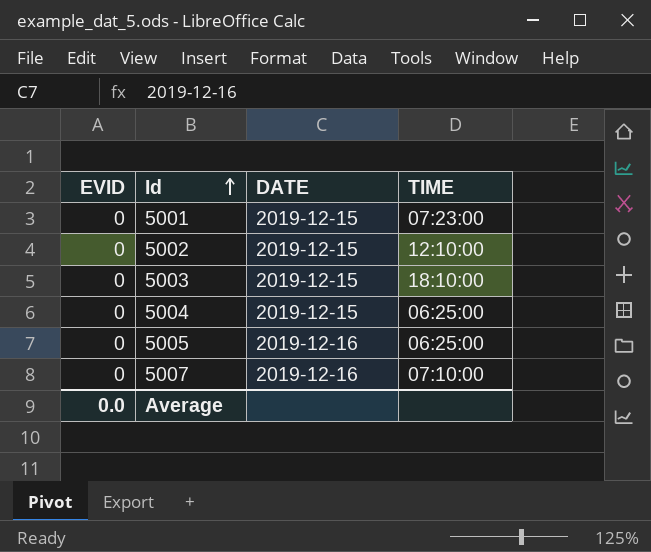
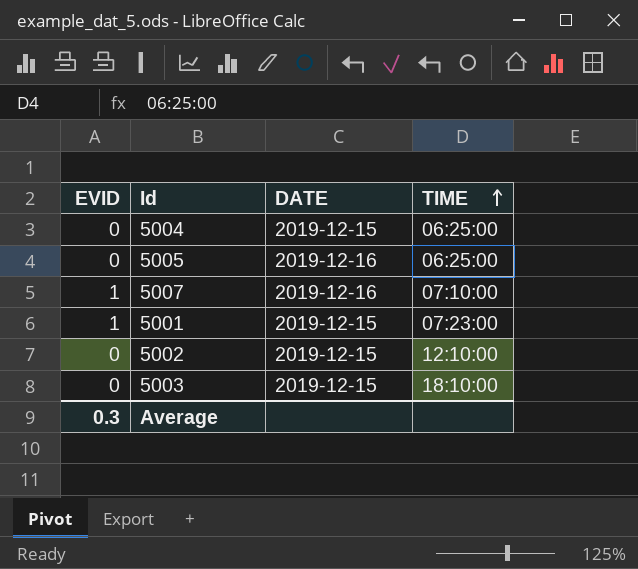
row order: Id ascending -> TIME ascending
5007 | EVID: 0 -> 1
5001 | EVID: 0 -> 1
Average | EVID: 0.0 -> 0.3

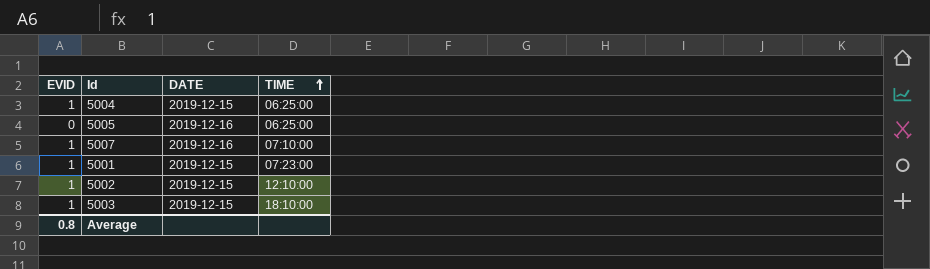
5004 | EVID: 0 -> 1
5002 | EVID: 0 -> 1
5003 | EVID: 0 -> 1
Average | EVID: 0.3 -> 0.8

